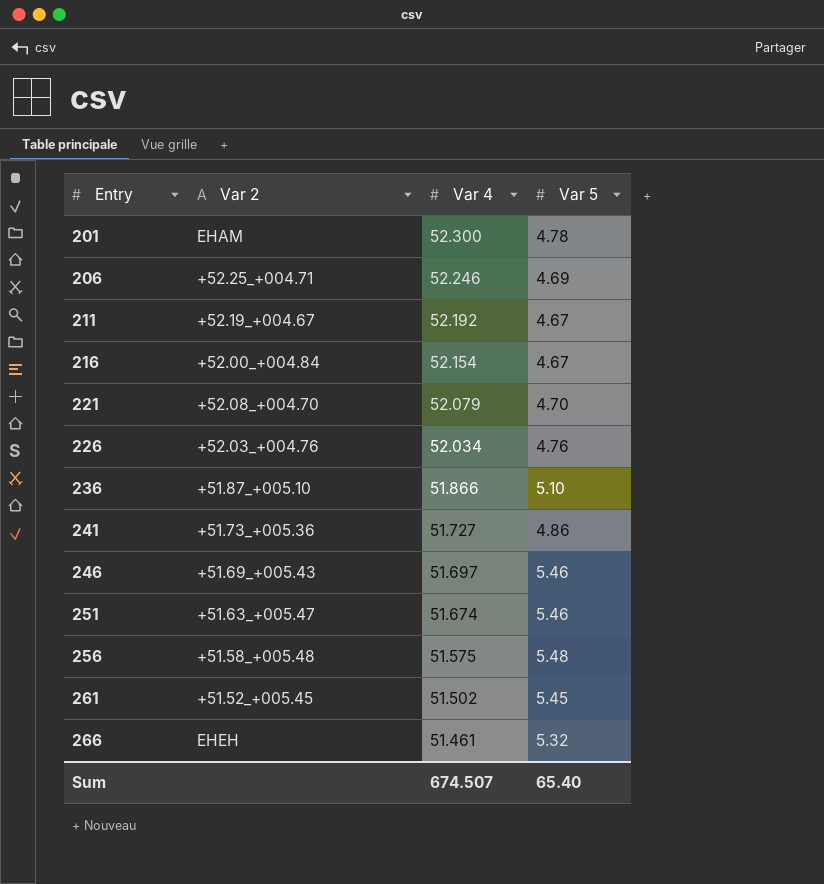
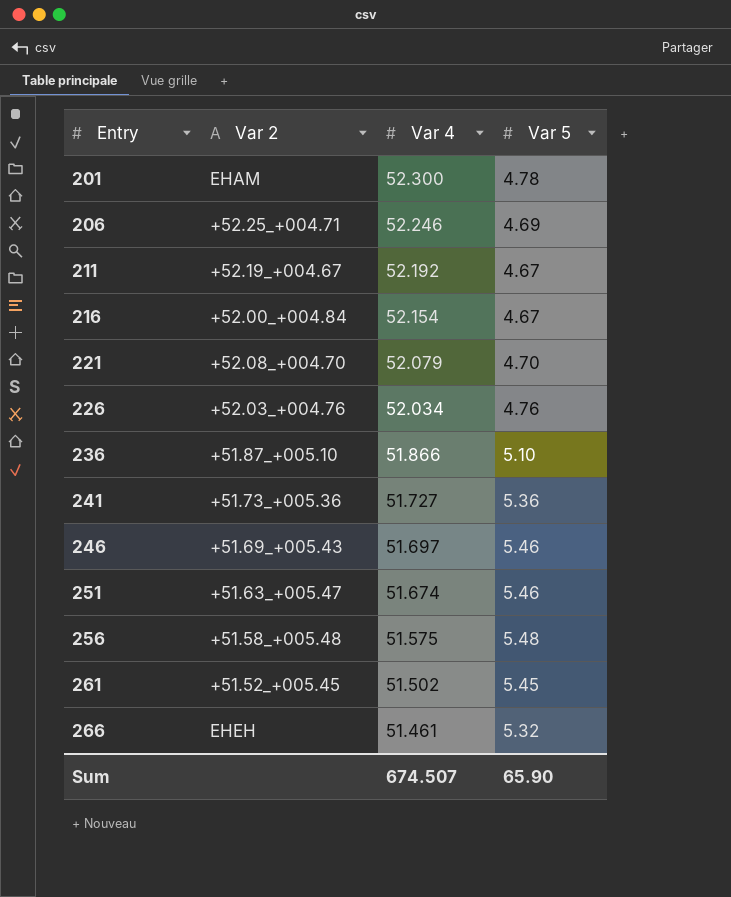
241 | Var 5: 4.86 -> 5.36
Sum | Var 5: 65.40 -> 65.90

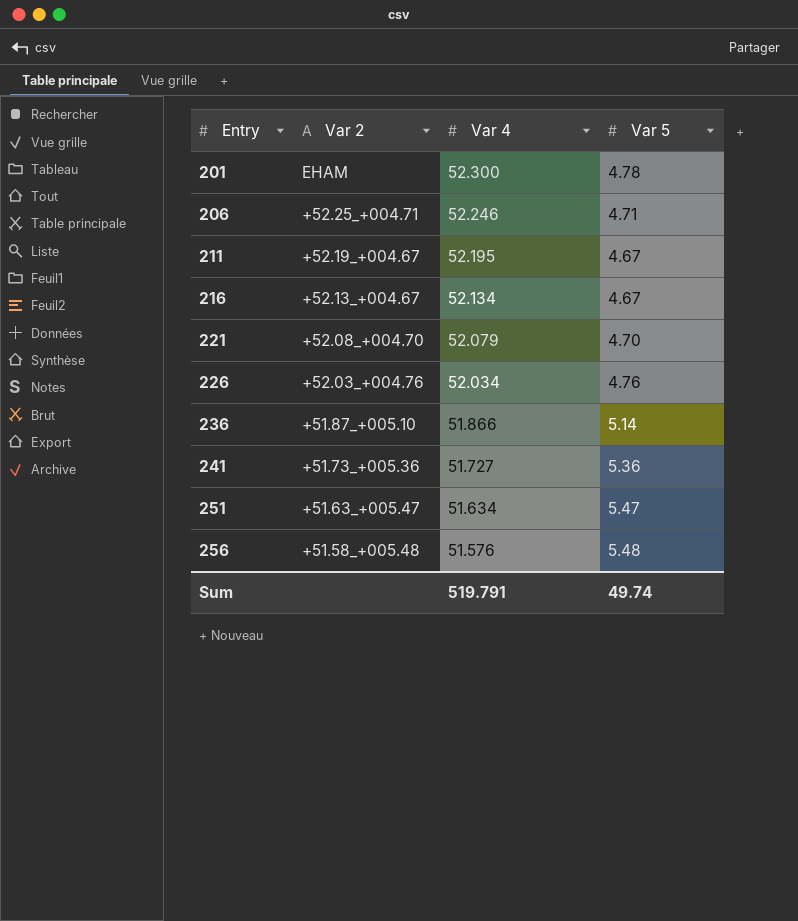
row 246: +51.69_+005.43 | 51.697 | 5.46 -> none
row 261: +51.52_+005.45 | 51.502 | 5.45 -> none
row 266: EHEH | 51.461 | 5.32 -> none
206 | Var 5: 4.69 -> 4.71
211 | Var 4: 52.192 -> 52.195
216 | Var 2: +52.00_+004.84 -> +52.13_+004.67
216 | Var 4: 52.154 -> 52.134
236 | Var 5: 5.10 -> 5.14
251 | Var 4: 51.674 -> 51.634
251 | Var 5: 5.46 -> 5.47
256 | Var 4: 51.575 -> 51.576
Sum | Var 4: 674.507 -> 519.791
Sum | Var 5: 65.90 -> 49.74

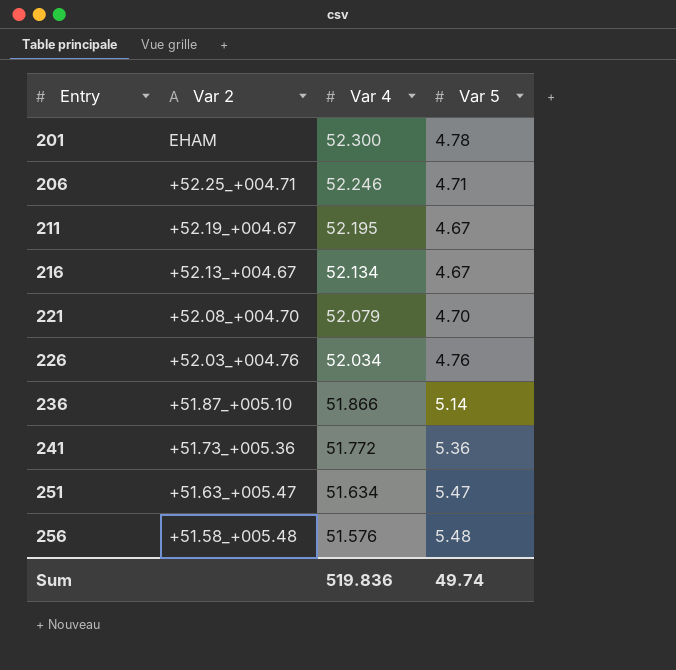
241 | Var 4: 51.727 -> 51.772
Sum | Var 4: 519.791 -> 519.836

